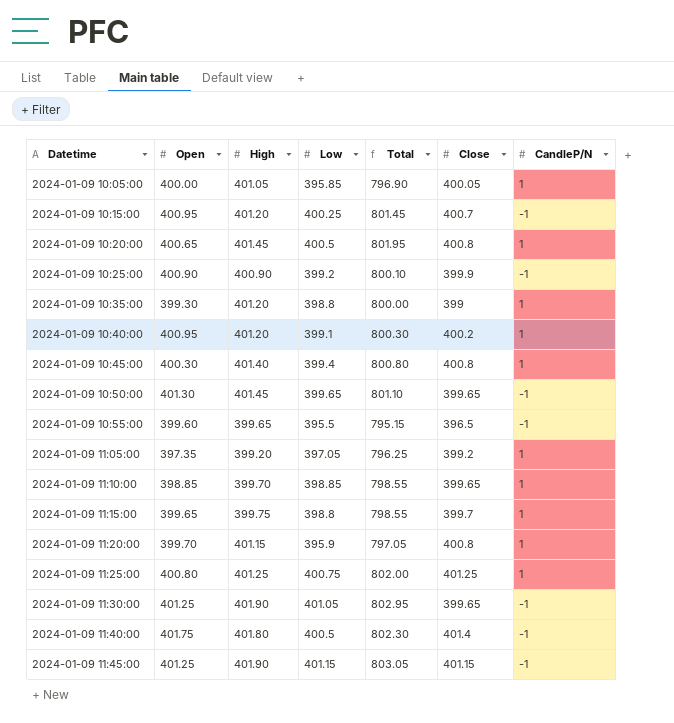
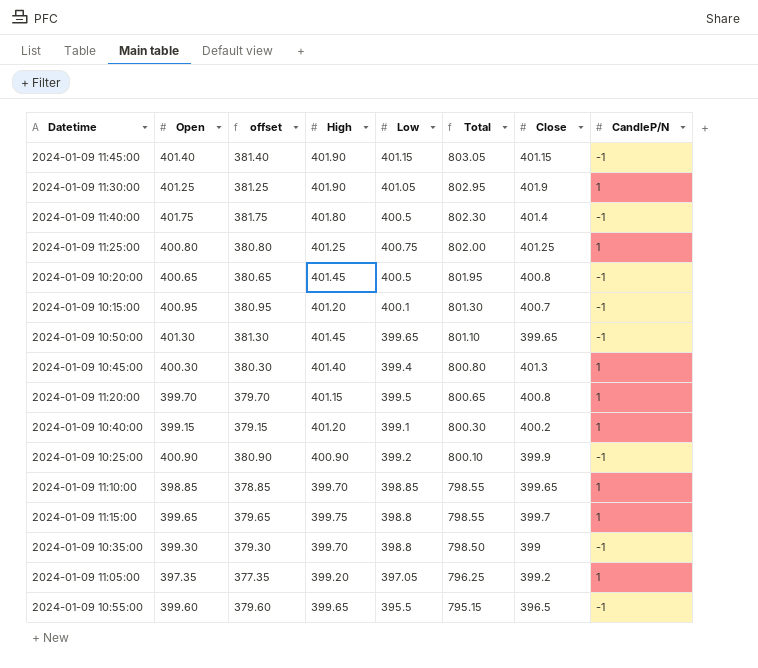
row order: Datetime ascending -> Total descending
column offset | formula: none -> [Open] - 20
row 2024-01-09 10:05:00: 400.00 | 401.05 | 395.85 | 796.90 | 400.05 | 1 -> none
2024-01-09 11:45:00 | Open: 401.25 -> 401.40
2024-01-09 11:30:00 | Close: 399.65 -> 401.9
2024-01-09 11:30:00 | CandleP/N: -1 -> 1
2024-01-09 10:20:00 | CandleP/N: 1 -> -1
2024-01-09 10:15:00 | Low: 400.25 -> 400.1
2024-01-09 10:15:00 | Total: 801.45 -> 801.30
2024-01-09 10:45:00 | Close: 400.8 -> 401.3
2024-01-09 11:20:00 | Low: 395.9 -> 399.5
2024-01-09 11:20:00 | Total: 797.05 -> 800.65
2024-01-09 10:40:00 | Open: 400.95 -> 399.15
2024-01-09 10:35:00 | High: 401.20 -> 399.70
2024-01-09 10:35:00 | Total: 800.00 -> 798.50
2024-01-09 10:35:00 | CandleP/N: 1 -> -1

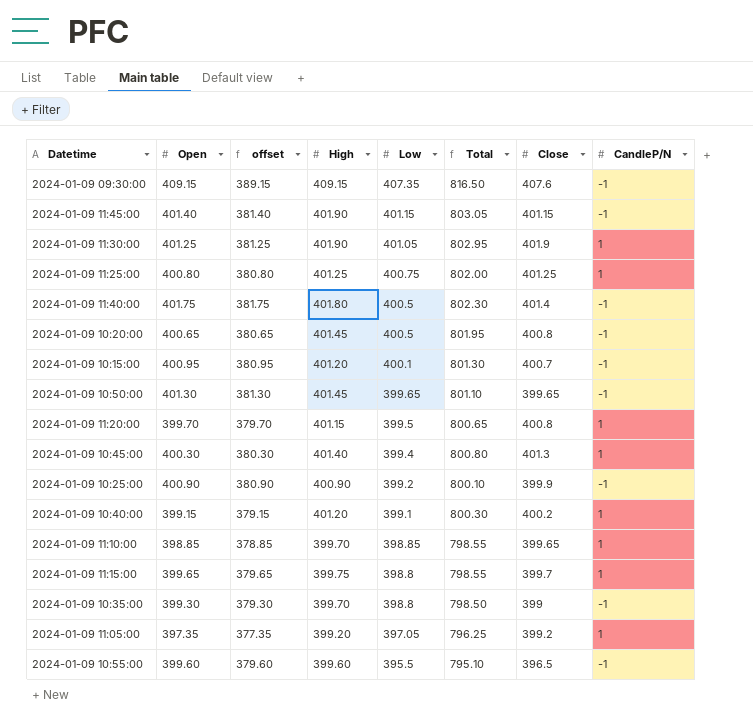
row order: Total descending -> Low descending
row 2024-01-09 09:30:00: none -> 409.15 | 389.15 | 409.15 | 407.35 | 816.50 | 407.6 | -1
2024-01-09 10:55:00 | High: 399.65 -> 399.60
2024-01-09 10:55:00 | Total: 795.15 -> 795.10

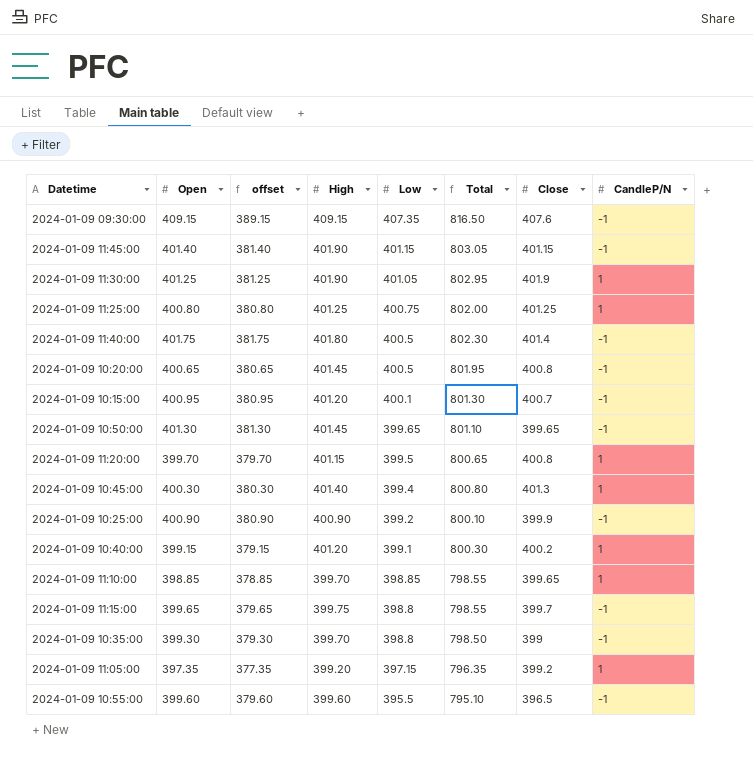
2024-01-09 11:15:00 | CandleP/N: 1 -> -1
2024-01-09 11:05:00 | Low: 397.05 -> 397.15
2024-01-09 11:05:00 | Total: 796.25 -> 796.35

